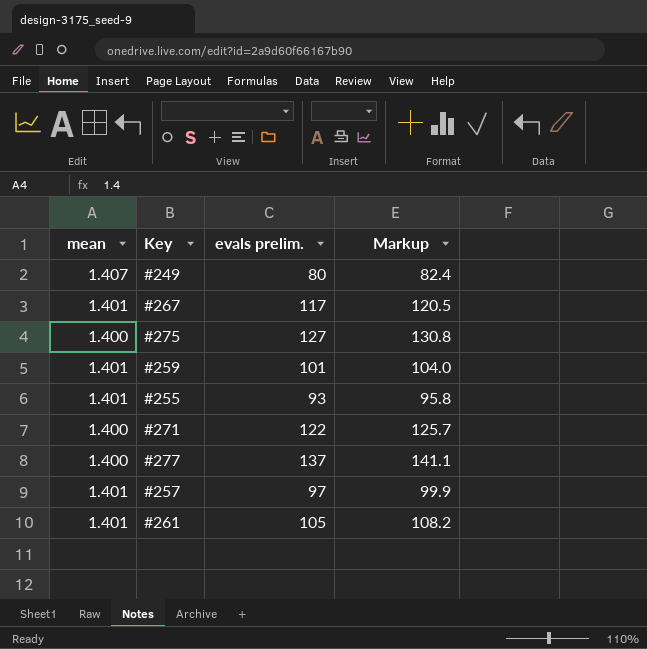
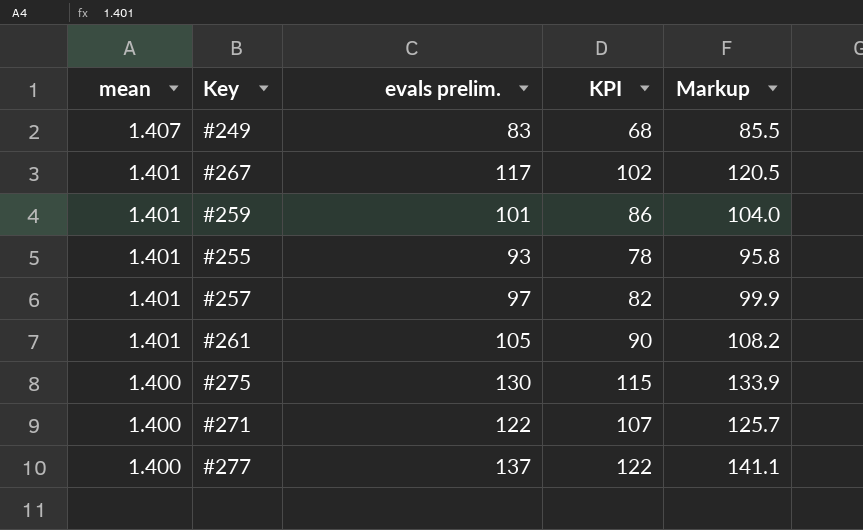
row order: none -> mean descending
column KPI | formula: none -> [evals prelim.] - 15
#249 | evals prelim.: 80 -> 83
#249 | Markup: 82.4 -> 85.5
#275 | evals prelim.: 127 -> 130
#275 | Markup: 130.8 -> 133.9

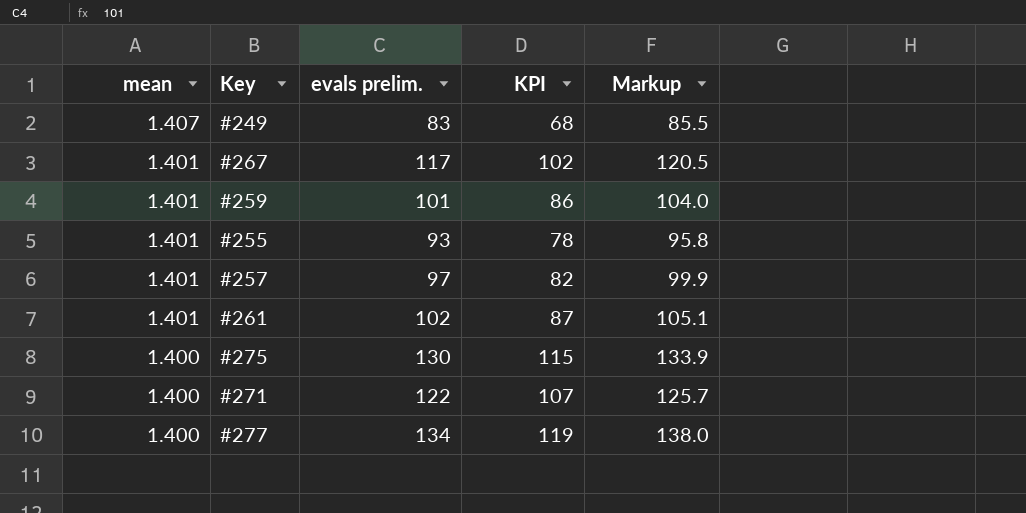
#261 | evals prelim.: 105 -> 102
#261 | KPI: 90 -> 87
#261 | Markup: 108.2 -> 105.1
#277 | evals prelim.: 137 -> 134
#277 | KPI: 122 -> 119
#277 | Markup: 141.1 -> 138.0

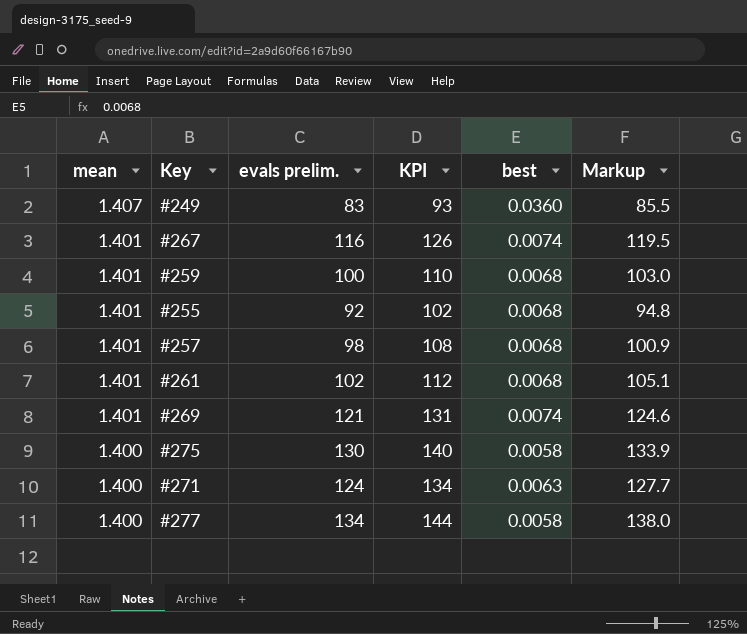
column KPI | formula: [evals prelim.] - 15 -> [evals prelim.] + 10
column best | position: none -> 5
#267 | evals prelim.: 117 -> 116
#267 | Markup: 120.5 -> 119.5
#259 | evals prelim.: 101 -> 100
#259 | Markup: 104.0 -> 103.0
#255 | evals prelim.: 93 -> 92
#255 | Markup: 95.8 -> 94.8
#257 | evals prelim.: 97 -> 98
#257 | Markup: 99.9 -> 100.9
row #269: none -> 1.401 | 121 | 131 | 0.0074 | 124.6
#271 | evals prelim.: 122 -> 124
#271 | Markup: 125.7 -> 127.7

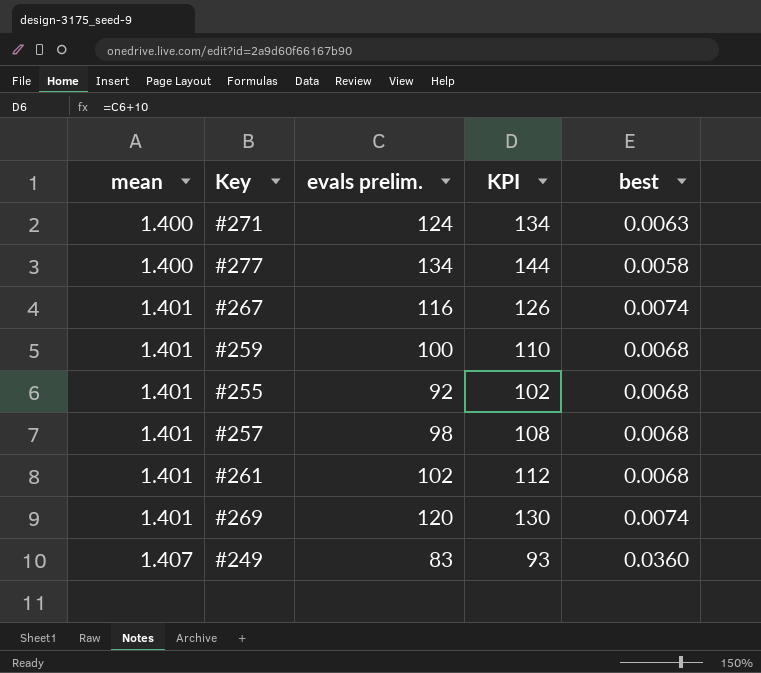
row order: mean descending -> mean ascending
column Markup | formula: [evals prelim.] * 1.03 -> none
row #275: 1.400 | 130 | 140 | 0.0058 | 133.9 -> none
#269 | evals prelim.: 121 -> 120
#269 | KPI: 131 -> 130

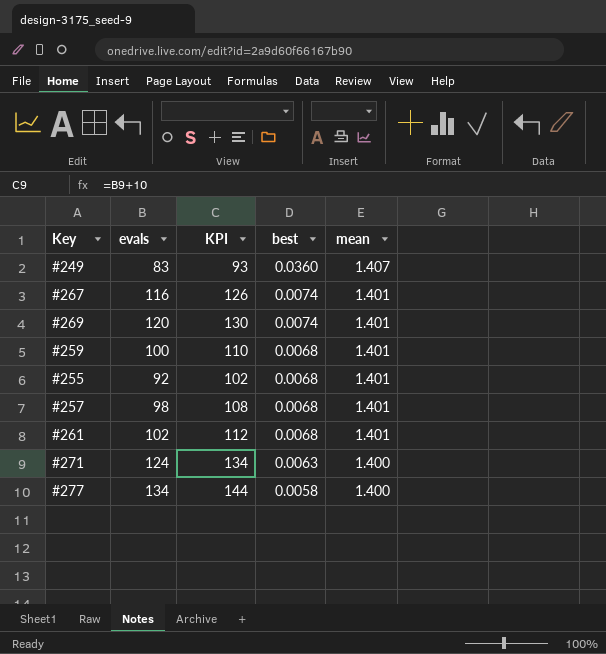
row order: mean ascending -> best descending
column name: evals prelim. -> evals
column mean | position: 1 -> 5

